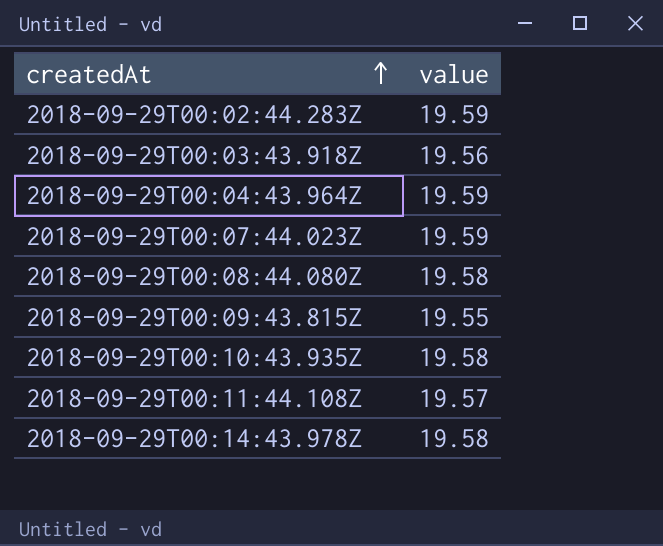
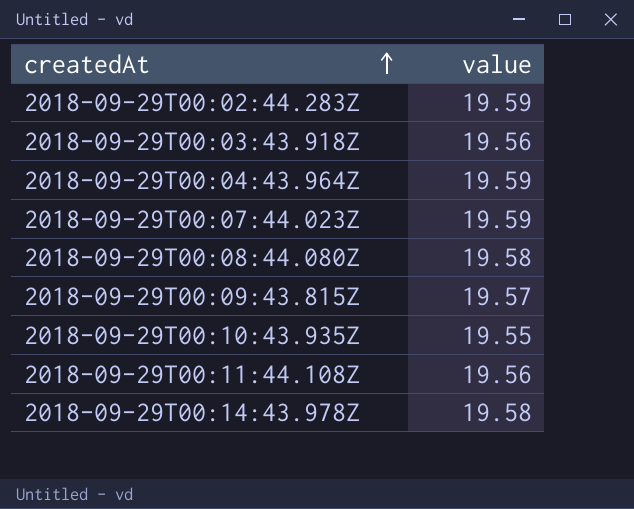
2018-09-29T00:09:43.815Z | value: 19.55 -> 19.57
2018-09-29T00:10:43.935Z | value: 19.58 -> 19.55
2018-09-29T00:11:44.108Z | value: 19.57 -> 19.56

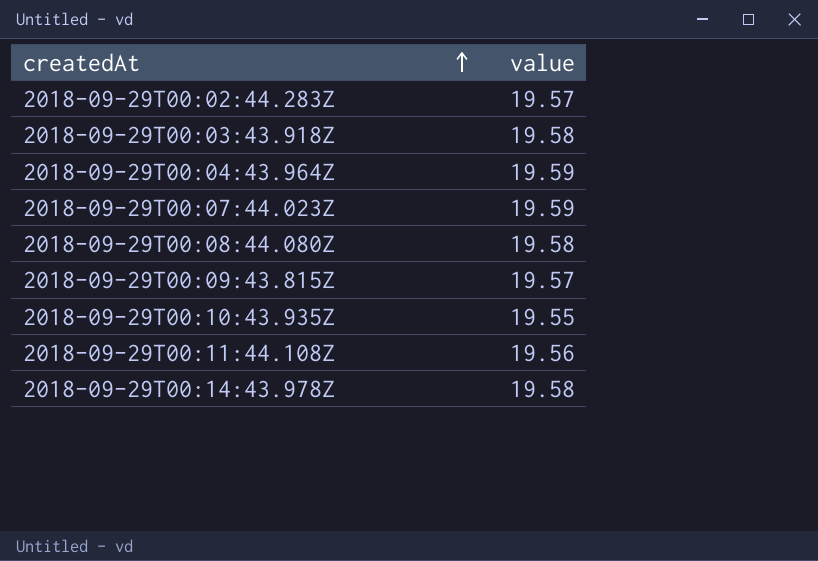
2018-09-29T00:02:44.283Z | value: 19.59 -> 19.57
2018-09-29T00:03:43.918Z | value: 19.56 -> 19.58

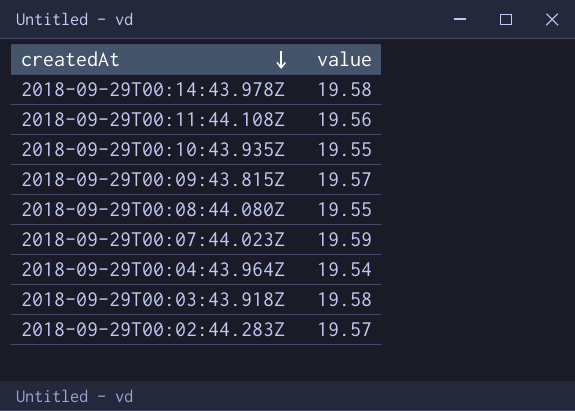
row order: createdAt ascending -> createdAt descending
2018-09-29T00:08:44.080Z | value: 19.58 -> 19.55
2018-09-29T00:04:43.964Z | value: 19.59 -> 19.54

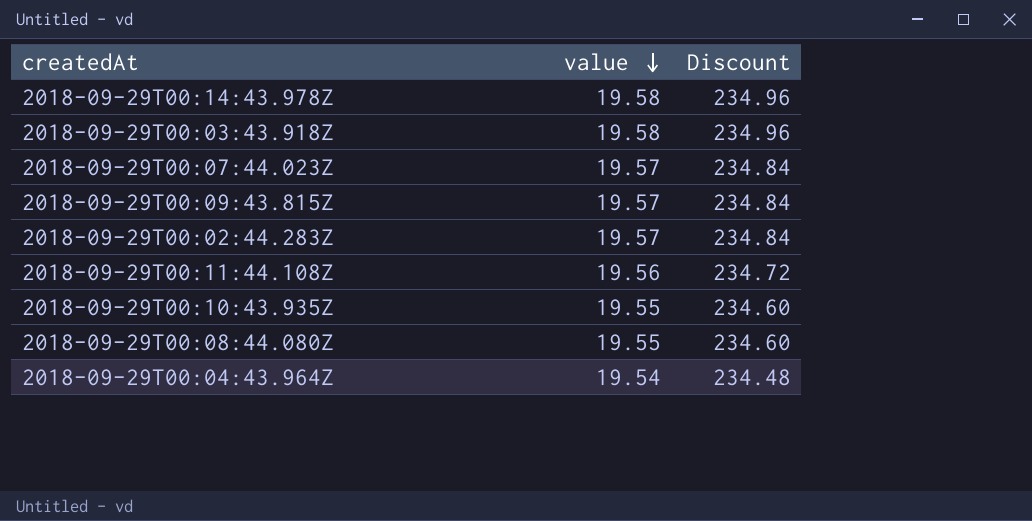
row order: createdAt descending -> value descending
column Discount | formula: none -> [value] * 12
2018-09-29T00:07:44.023Z | value: 19.59 -> 19.57

